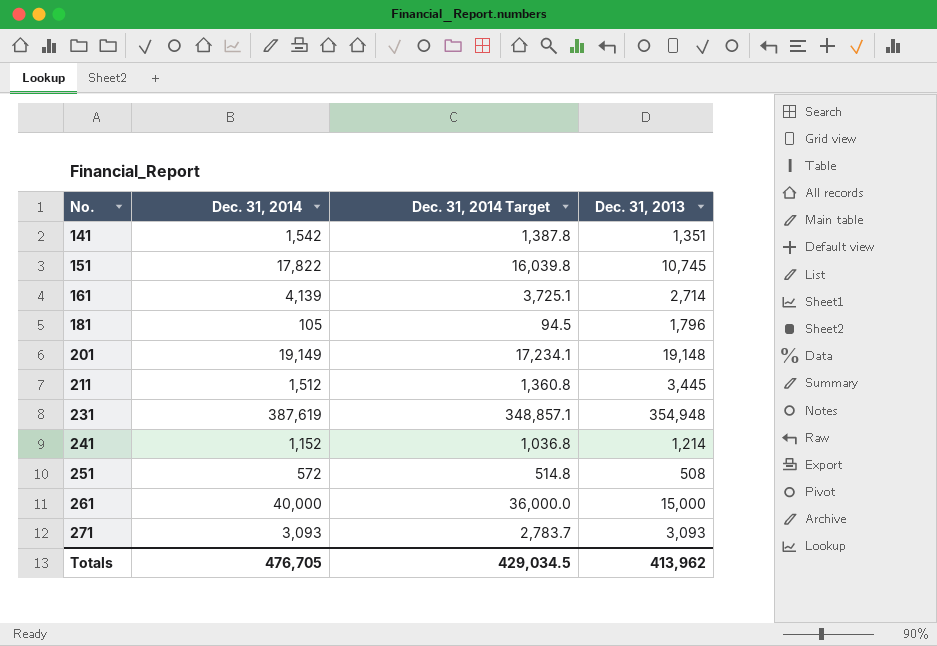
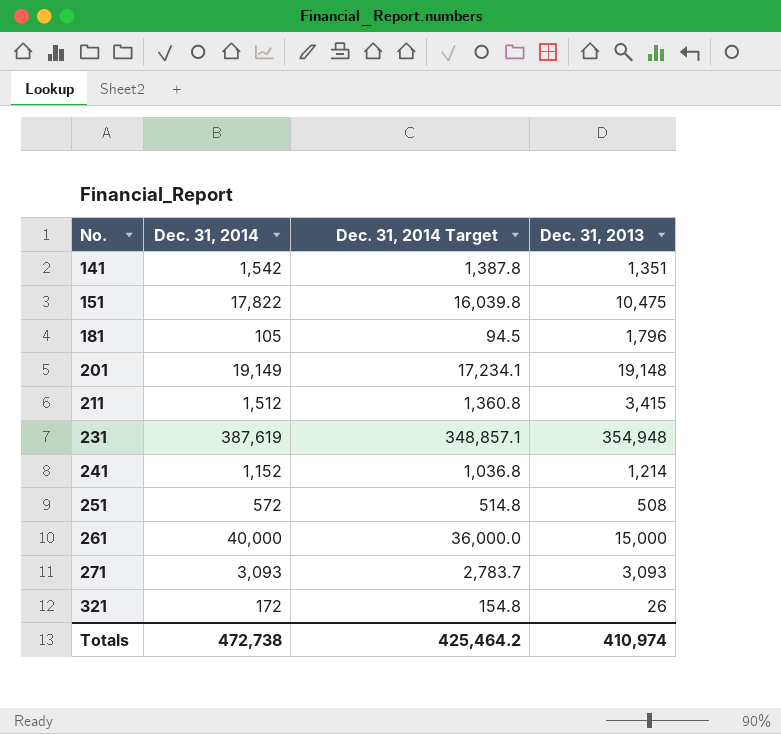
row 161: 4,139 | 3,725.1 | 2,714 -> none
151 | Dec. 31, 2013: 10,745 -> 10,475
211 | Dec. 31, 2013: 3,445 -> 3,415
row 321: none -> 172 | 154.8 | 26
Totals | Dec. 31, 2014: 476,705 -> 472,738
Totals | Dec. 31, 2014 Target: 429,034.5 -> 425,464.2
Totals | Dec. 31, 2013: 413,962 -> 410,974

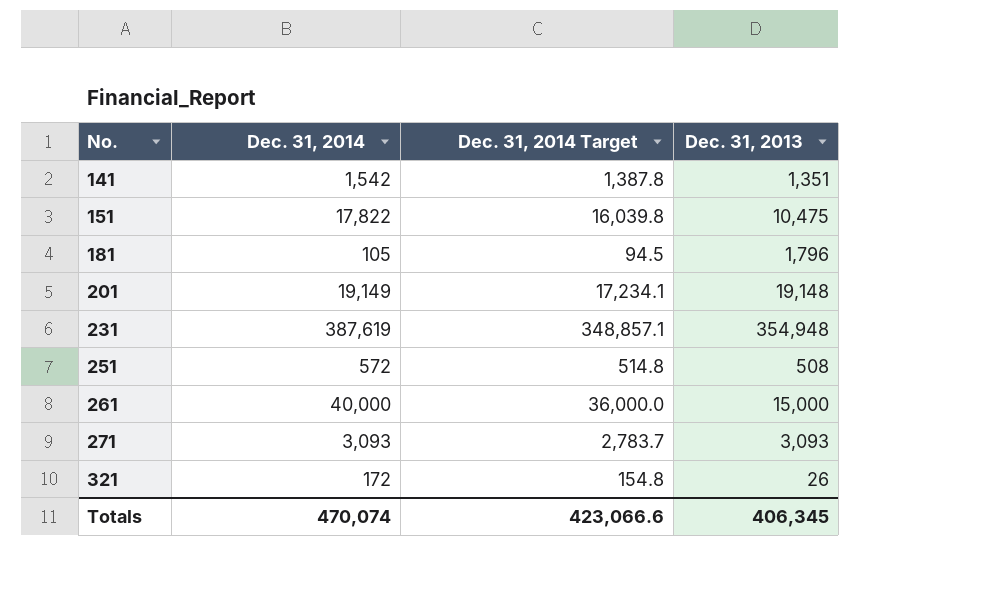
row 211: 1,512 | 1,360.8 | 3,415 -> none
row 241: 1,152 | 1,036.8 | 1,214 -> none
Totals | Dec. 31, 2014: 472,738 -> 470,074
Totals | Dec. 31, 2014 Target: 425,464.2 -> 423,066.6
Totals | Dec. 31, 2013: 410,974 -> 406,345

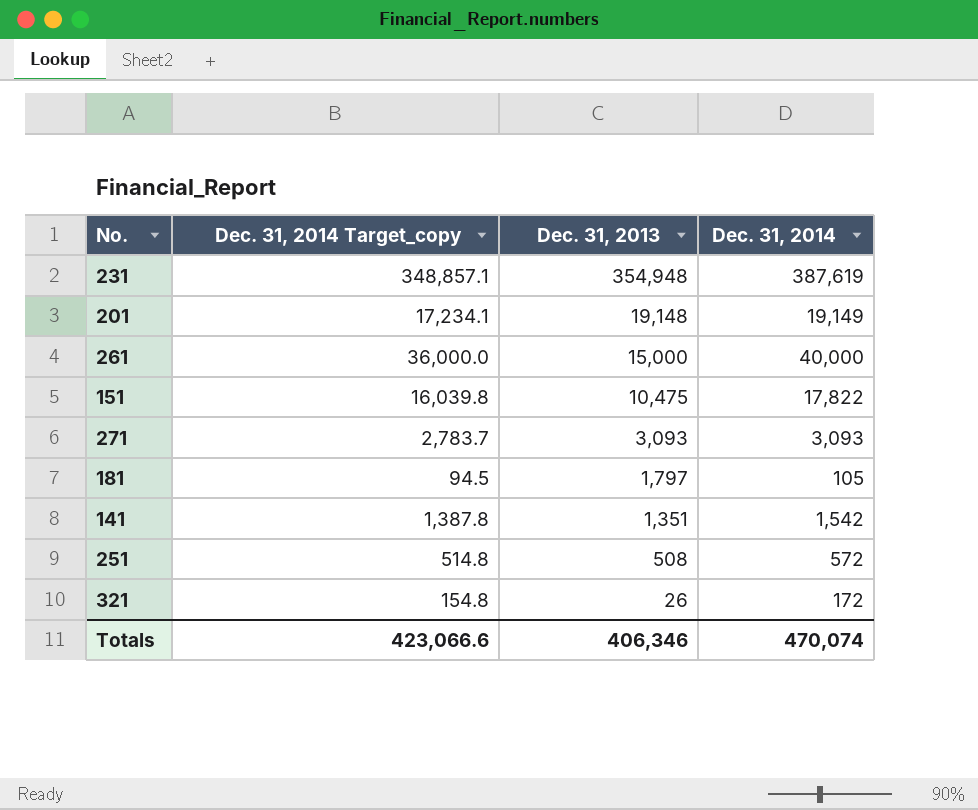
row order: No. ascending -> Dec. 31, 2013 descending
column name: Dec. 31, 2014 Target -> Dec. 31, 2014 Target_copy
column Dec. 31, 2014 | position: 2 -> 4
181 | Dec. 31, 2013: 1,796 -> 1,797
Totals | Dec. 31, 2013: 406,345 -> 406,346

